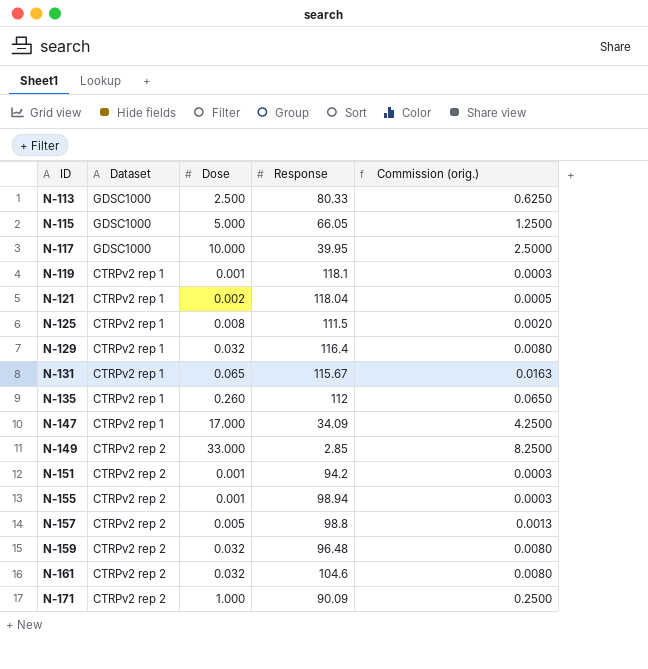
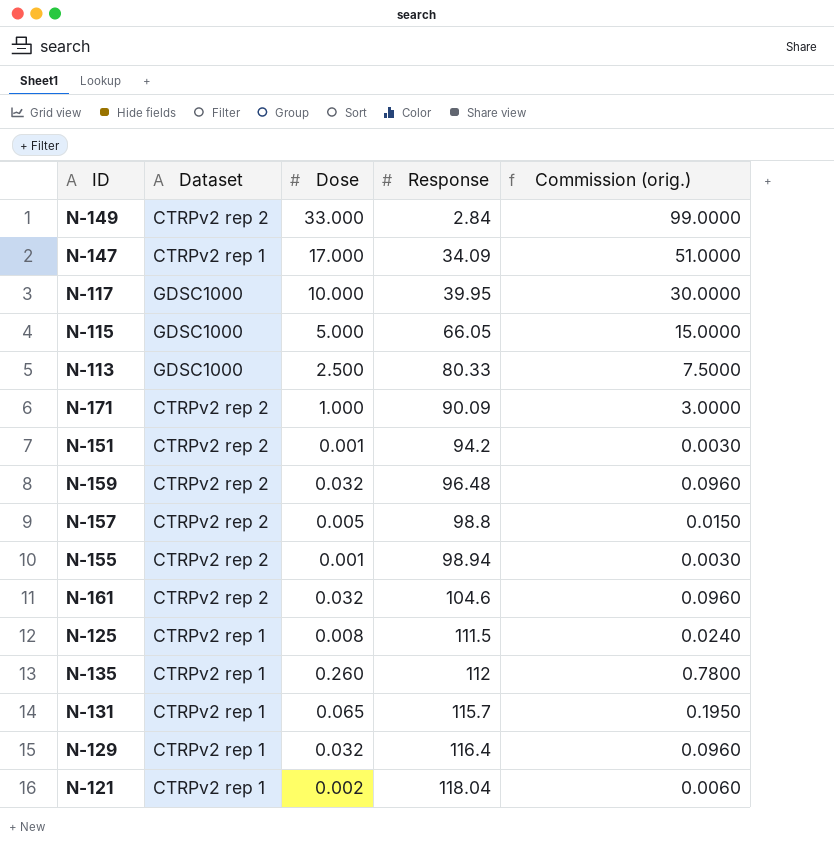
row order: ID ascending -> Response ascending
column Commission (orig.) | formula: [Dose] * 0.25 -> [Dose] * 3
row N-119: CTRPv2 rep 1 | 0.001 | 118.1 | 0.0003 -> none
N-149 | Response: 2.85 -> 2.84
N-131 | Response: 115.67 -> 115.7

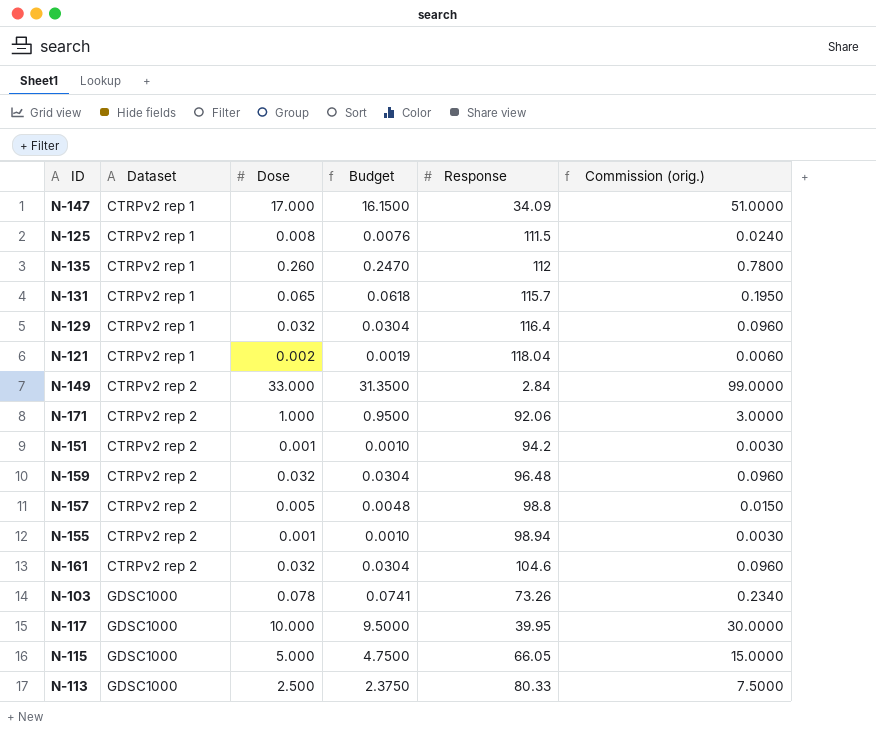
row order: Response ascending -> Dataset ascending
column Budget | formula: none -> [Dose] * 0.95
N-171 | Response: 90.09 -> 92.06
row N-103: none -> GDSC1000 | 0.078 | 0.0741 | 73.26 | 0.2340

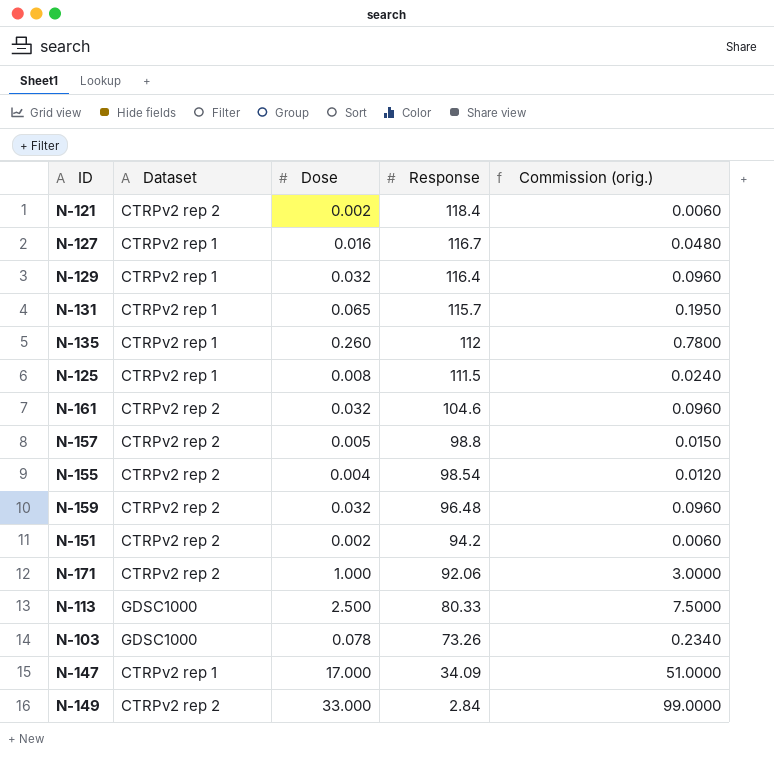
row order: Dataset ascending -> Response descending
column Budget | formula: [Dose] * 0.95 -> none
row N-117: GDSC1000 | 10.000 | 9.5000 | 39.95 | 30.0000 -> none
row N-115: GDSC1000 | 5.000 | 4.7500 | 66.05 | 15.0000 -> none
N-121 | Dataset: CTRPv2 rep 1 -> CTRPv2 rep 2
N-121 | Response: 118.04 -> 118.4
row N-127: none -> CTRPv2 rep 1 | 0.016 | 116.7 | 0.0480
N-155 | Dose: 0.001 -> 0.004
N-155 | Response: 98.94 -> 98.54
N-155 | Commission (orig.): 0.0030 -> 0.0120
N-151 | Dose: 0.001 -> 0.002
N-151 | Commission (orig.): 0.0030 -> 0.0060

